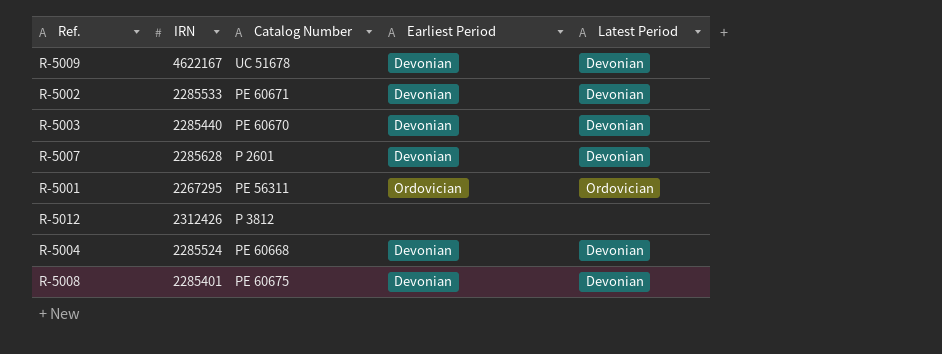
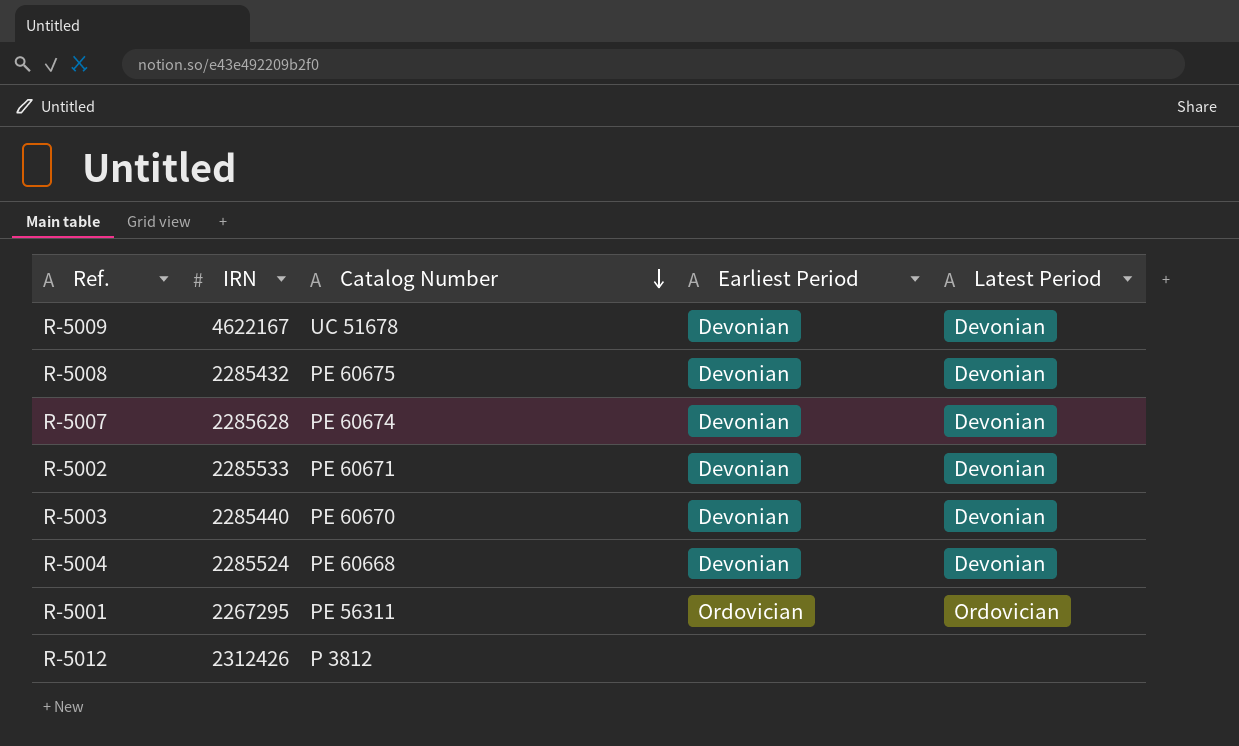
row order: none -> Catalog Number descending
R-5008 | IRN: 2285401 -> 2285432
R-5007 | Catalog Number: P 2601 -> PE 60674

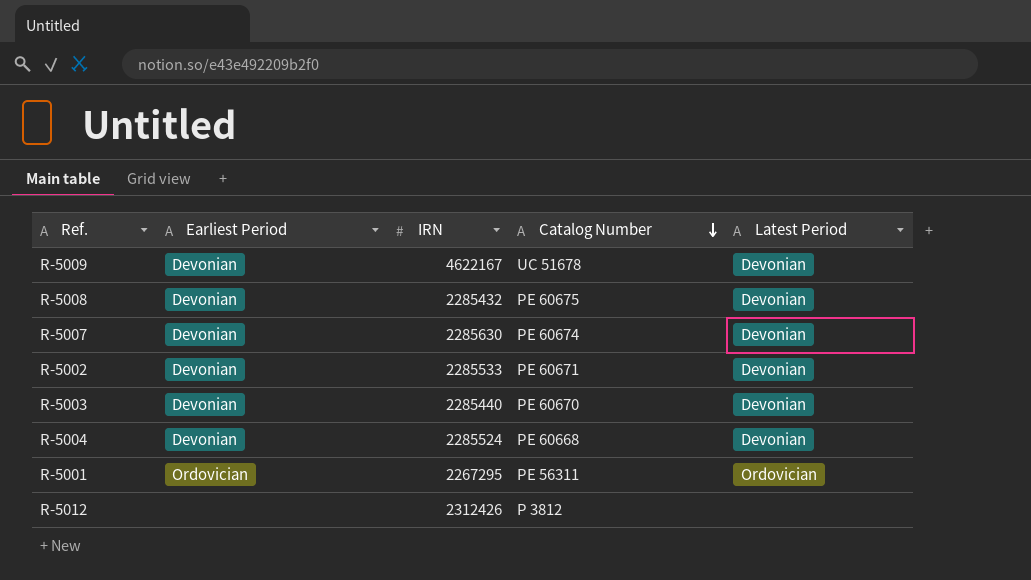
column Earliest Period | position: 4 -> 2
R-5007 | IRN: 2285628 -> 2285630

